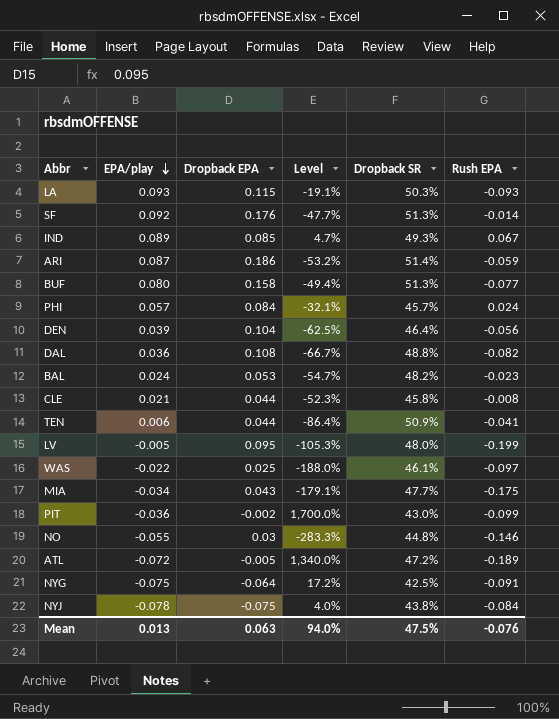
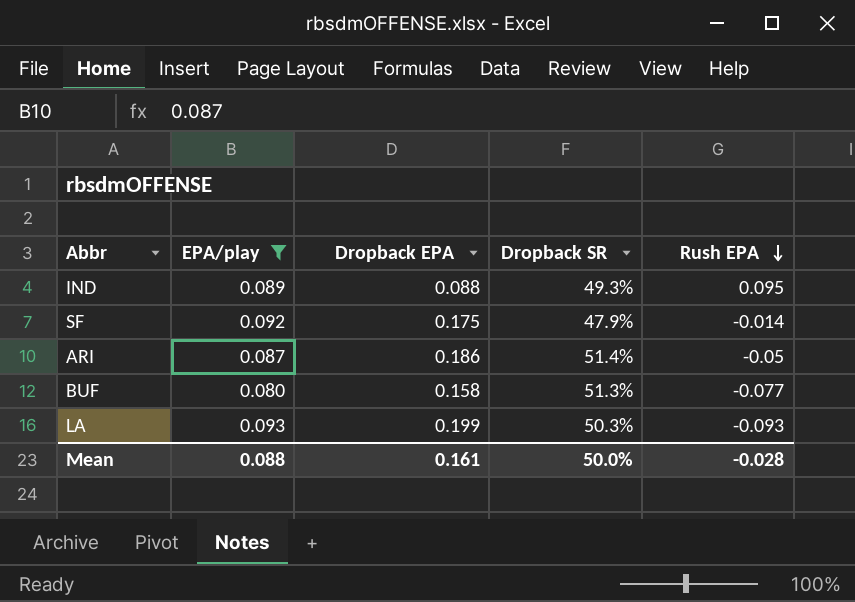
filter: none -> EPA/play >= 0.080
row order: EPA/play descending -> Rush EPA descending
column Level | formula: ([EPA/play] - [Dropback EPA]) / [Dropback EPA] -> none
IND | Dropback EPA: 0.085 -> 0.088
IND | Rush EPA: 0.067 -> 0.095
SF | Dropback EPA: 0.176 -> 0.175
SF | Dropback SR: 51.3% -> 47.9%
ARI | Rush EPA: -0.059 -> -0.05
LA | Dropback EPA: 0.115 -> 0.199
Mean | EPA/play: 0.013 -> 0.088
Mean | Dropback EPA: 0.063 -> 0.161
Mean | Dropback SR: 47.5% -> 50.0%
Mean | Rush EPA: -0.076 -> -0.028

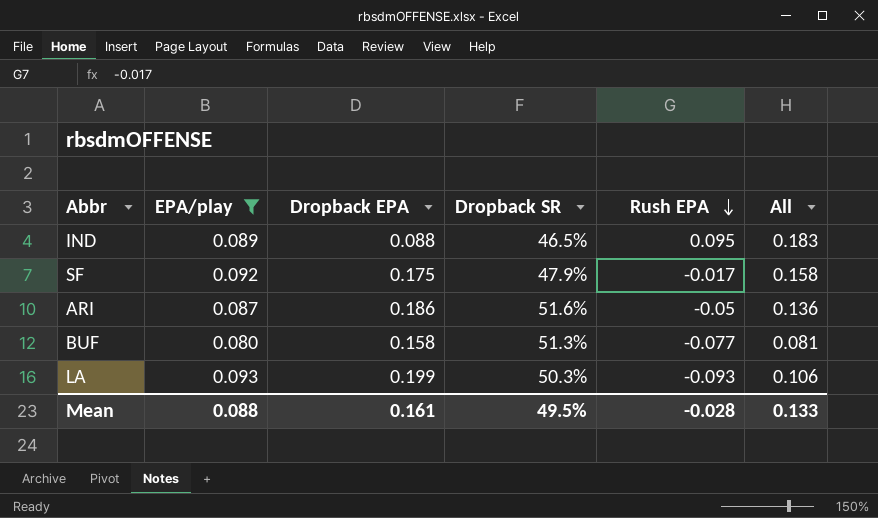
column All | formula: none -> [Dropback EPA] + [Rush EPA]
IND | Dropback SR: 49.3% -> 46.5%
SF | Rush EPA: -0.014 -> -0.017
ARI | Dropback SR: 51.4% -> 51.6%
Mean | Dropback SR: 50.0% -> 49.5%

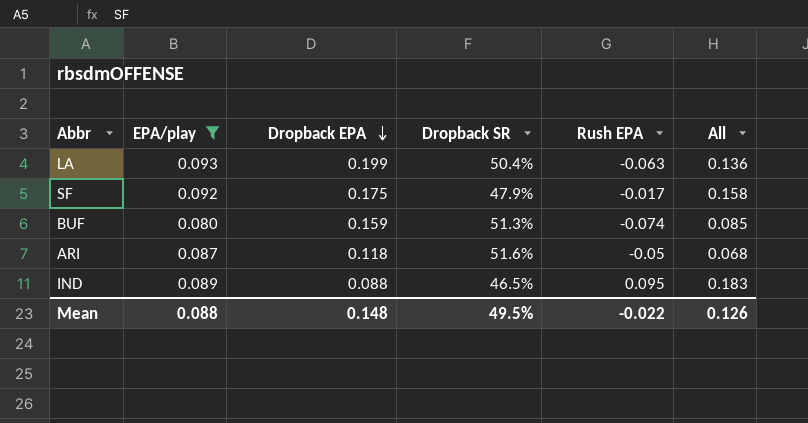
row order: Rush EPA descending -> Dropback EPA descending
LA | Dropback SR: 50.3% -> 50.4%
LA | Rush EPA: -0.093 -> -0.063
LA | All: 0.106 -> 0.136
BUF | Dropback EPA: 0.158 -> 0.159
BUF | Rush EPA: -0.077 -> -0.074
BUF | All: 0.081 -> 0.085
ARI | Dropback EPA: 0.186 -> 0.118
ARI | All: 0.136 -> 0.068
Mean | Dropback EPA: 0.161 -> 0.148
Mean | Rush EPA: -0.028 -> -0.022
Mean | All: 0.133 -> 0.126

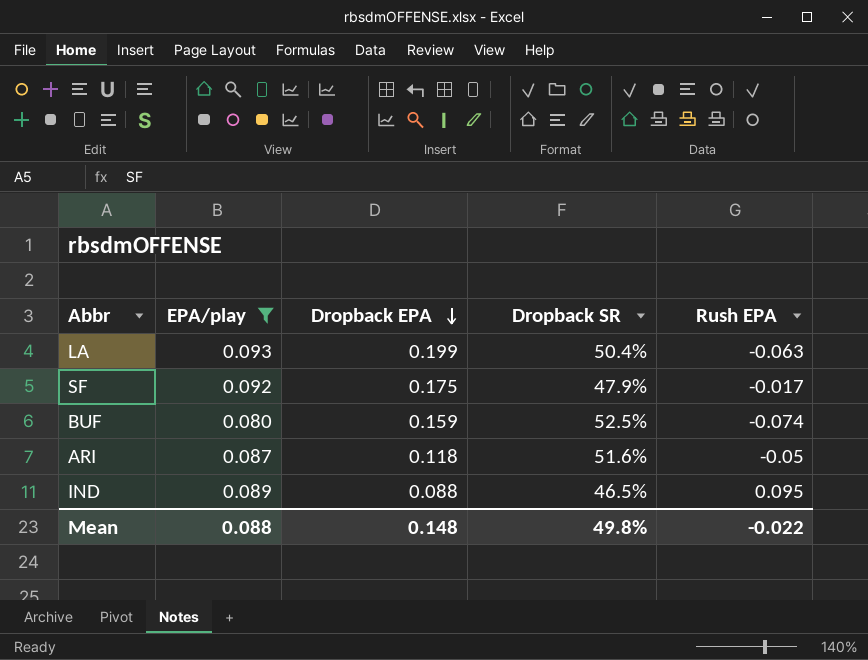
column All | formula: [Dropback EPA] + [Rush EPA] -> none
BUF | Dropback SR: 51.3% -> 52.5%
Mean | Dropback SR: 49.5% -> 49.8%

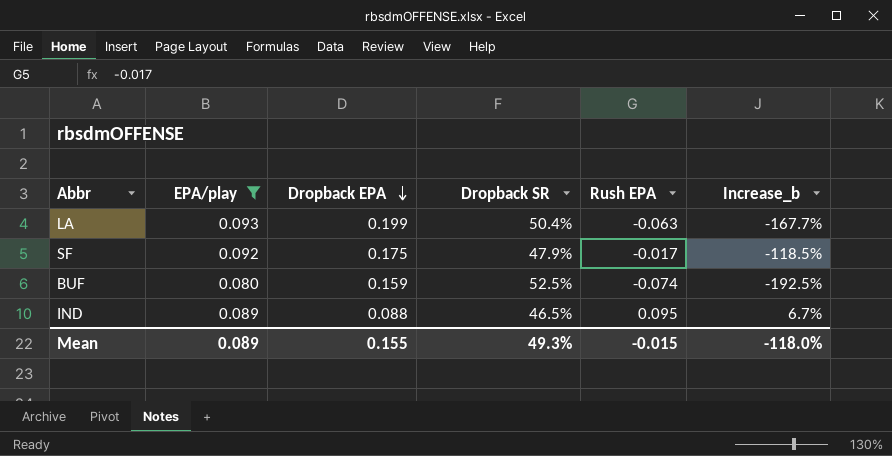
column Increase_b | formula: none -> ([Rush EPA] - [EPA/play]) / [EPA/play]
row ARI: 0.087 | 0.118 | 51.6% | -0.05 -> none
Mean | EPA/play: 0.088 -> 0.089
Mean | Dropback EPA: 0.148 -> 0.155
Mean | Dropback SR: 49.8% -> 49.3%
Mean | Rush EPA: -0.022 -> -0.015

